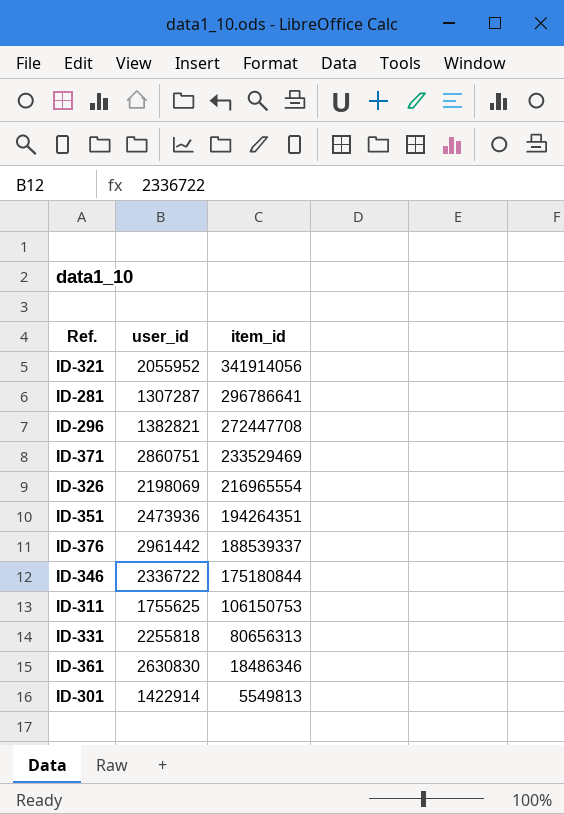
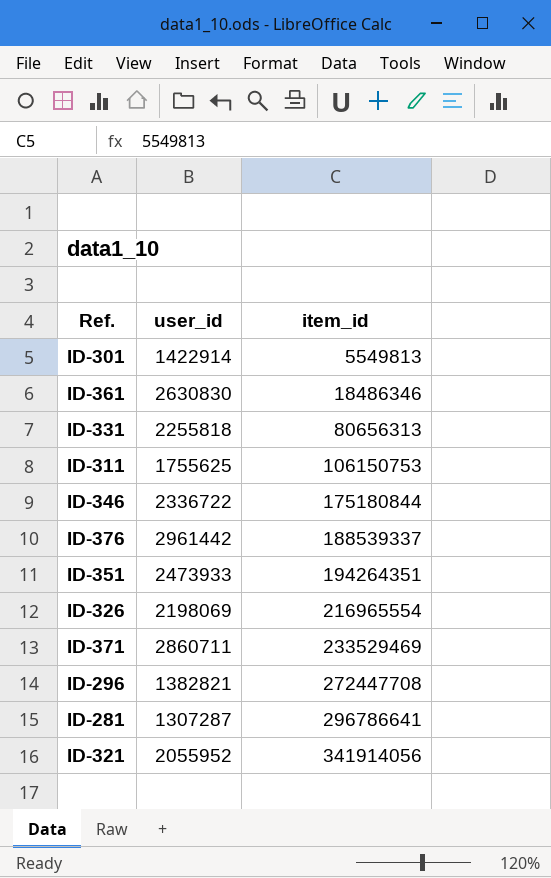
row order: item_id descending -> item_id ascending
ID-351 | user_id: 2473936 -> 2473933
ID-371 | user_id: 2860751 -> 2860711

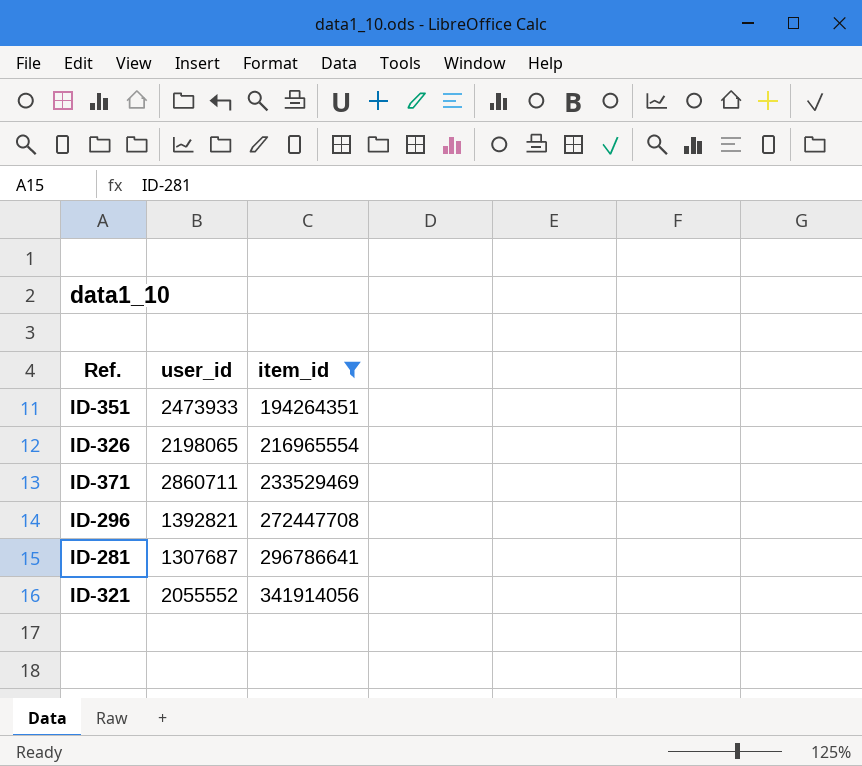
filter: none -> item_id >= 194264351
ID-326 | user_id: 2198069 -> 2198065
ID-296 | user_id: 1382821 -> 1392821
ID-281 | user_id: 1307287 -> 1307687
ID-321 | user_id: 2055952 -> 2055552

